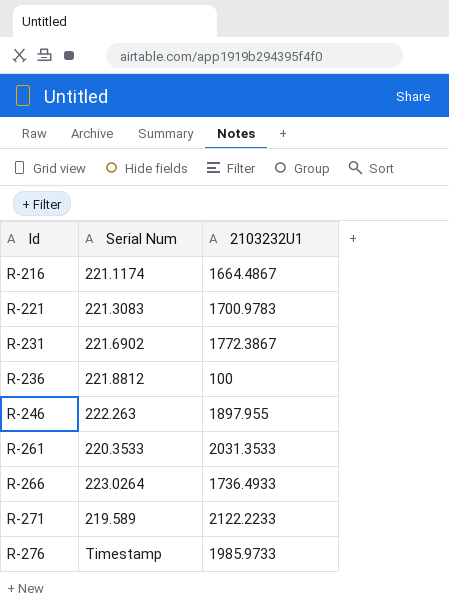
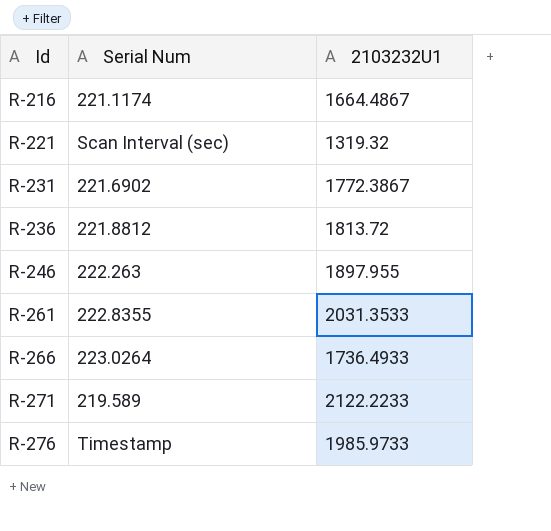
R-221 | Serial Num: 221.3083 -> Scan Interval (sec)
R-221 | 2103232U1: 1700.9783 -> 1319.32
R-236 | 2103232U1: 100 -> 1813.72
R-261 | Serial Num: 220.3533 -> 222.8355

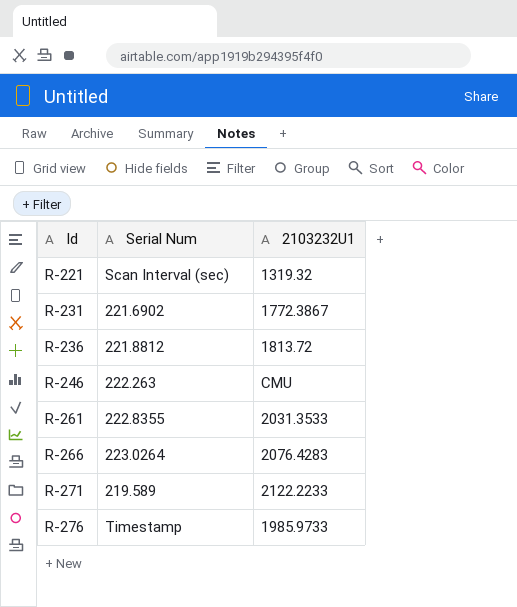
row R-216: 221.1174 | 1664.4867 -> none
R-246 | 2103232U1: 1897.955 -> CMU
R-266 | 2103232U1: 1736.4933 -> 2076.4283

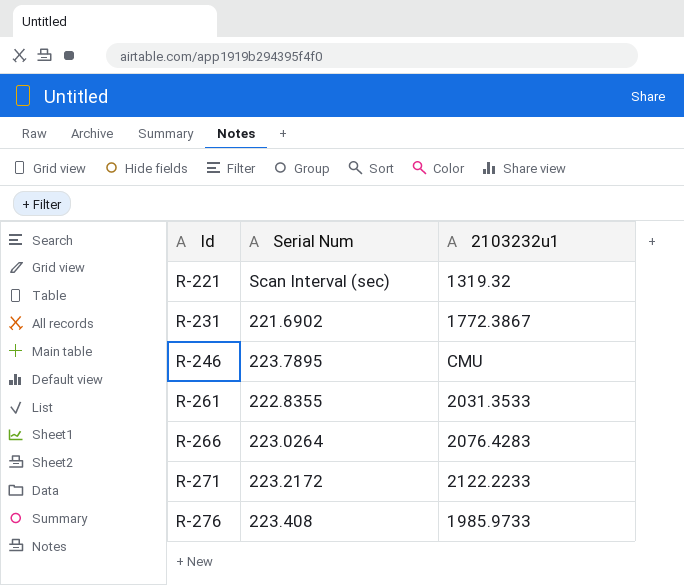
column name: 2103232U1 -> 2103232u1
row R-236: 221.8812 | 1813.72 -> none
R-246 | Serial Num: 222.263 -> 223.7895
R-271 | Serial Num: 219.589 -> 223.2172
R-276 | Serial Num: Timestamp -> 223.408

